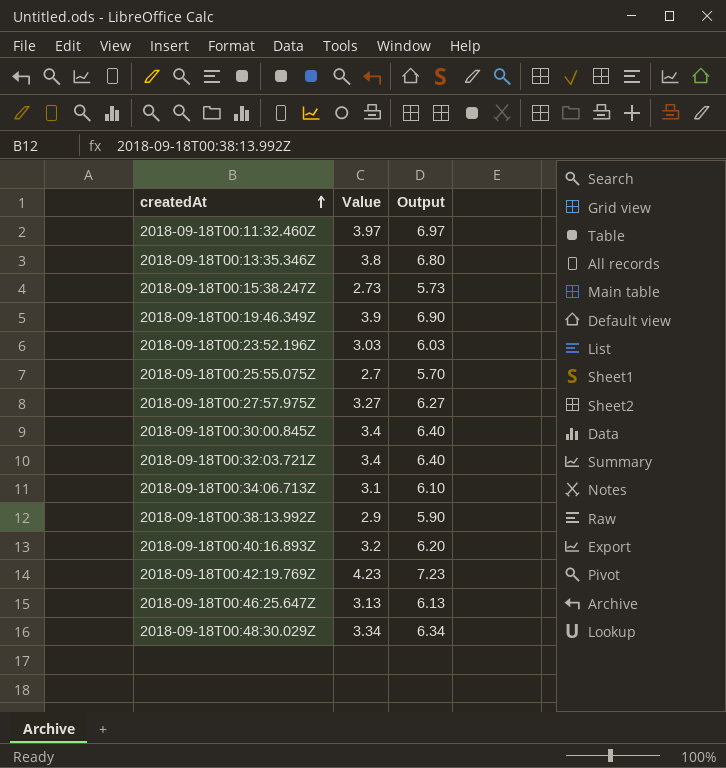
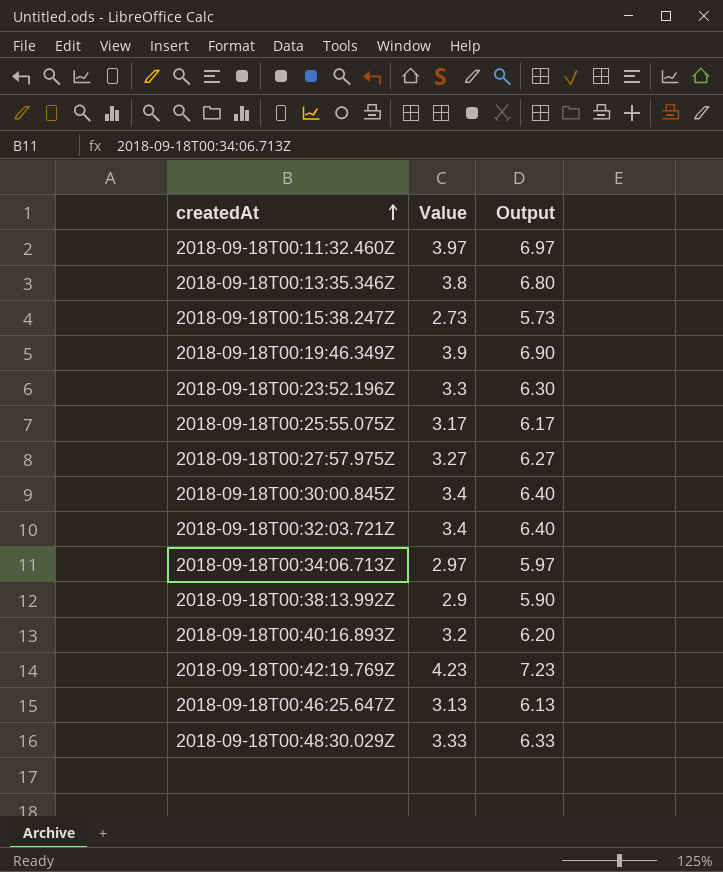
2018-09-18T00:23:52.196Z | Value: 3.03 -> 3.3
2018-09-18T00:23:52.196Z | Output: 6.03 -> 6.30
2018-09-18T00:25:55.075Z | Value: 2.7 -> 3.17
2018-09-18T00:25:55.075Z | Output: 5.70 -> 6.17
2018-09-18T00:34:06.713Z | Value: 3.1 -> 2.97
2018-09-18T00:34:06.713Z | Output: 6.10 -> 5.97
2018-09-18T00:48:30.029Z | Value: 3.34 -> 3.33
2018-09-18T00:48:30.029Z | Output: 6.34 -> 6.33

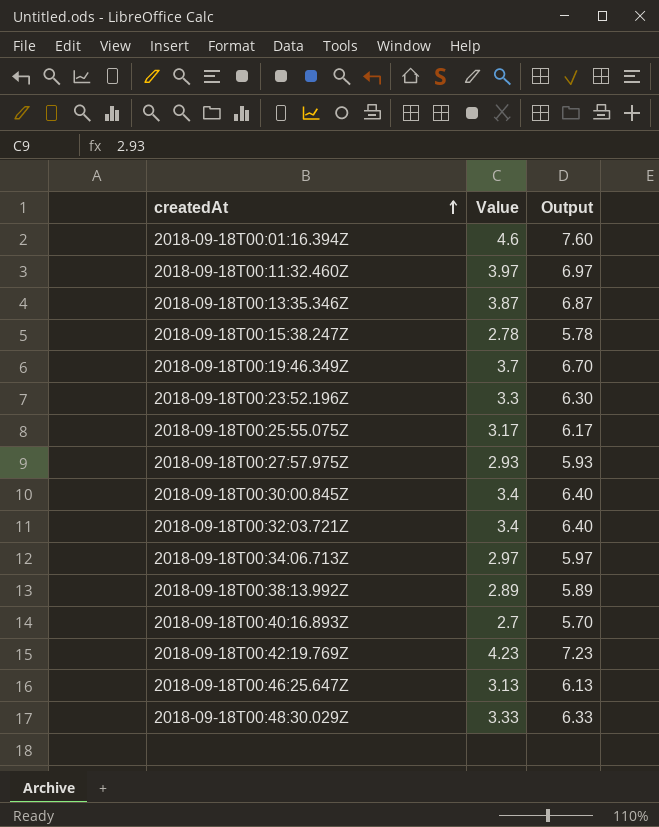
row 2018-09-18T00:01:16.394Z: none -> 4.6 | 7.60
2018-09-18T00:13:35.346Z | Value: 3.8 -> 3.87
2018-09-18T00:13:35.346Z | Output: 6.80 -> 6.87
2018-09-18T00:15:38.247Z | Value: 2.73 -> 2.78
2018-09-18T00:15:38.247Z | Output: 5.73 -> 5.78
2018-09-18T00:19:46.349Z | Value: 3.9 -> 3.7
2018-09-18T00:19:46.349Z | Output: 6.90 -> 6.70
2018-09-18T00:27:57.975Z | Value: 3.27 -> 2.93
2018-09-18T00:27:57.975Z | Output: 6.27 -> 5.93
2018-09-18T00:38:13.992Z | Value: 2.9 -> 2.89
2018-09-18T00:38:13.992Z | Output: 5.90 -> 5.89
2018-09-18T00:40:16.893Z | Value: 3.2 -> 2.7
2018-09-18T00:40:16.893Z | Output: 6.20 -> 5.70

